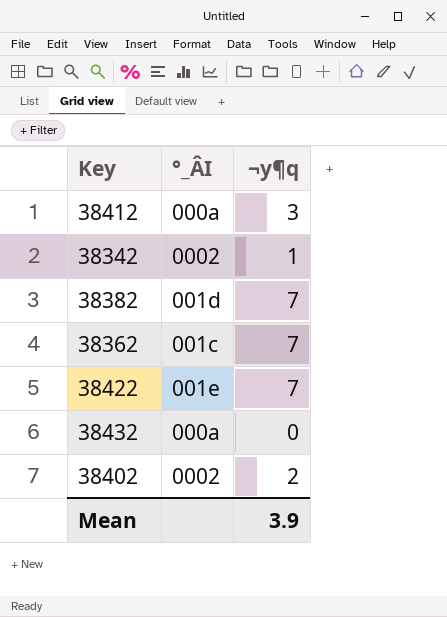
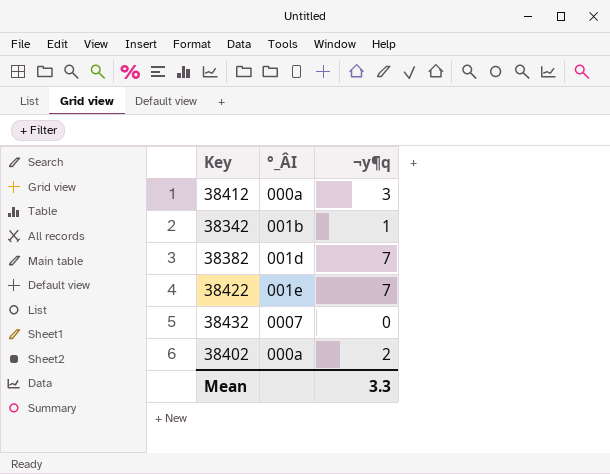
row 38362: 001c | 7 -> none
38342 | °_ÂI: 0002 -> 001b
38432 | °_ÂI: 000a -> 0007
38402 | °_ÂI: 0002 -> 000a
Mean | ¬y¶q: 3.9 -> 3.3

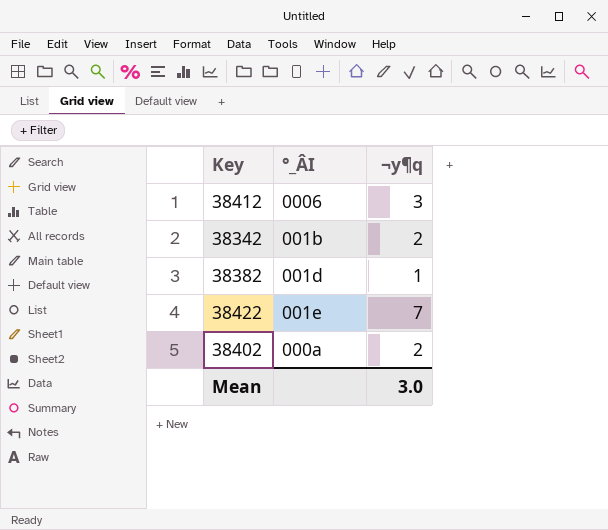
row 38432: 0007 | 0 -> none
38412 | °_ÂI: 000a -> 0006
38342 | ¬y¶q: 1 -> 2
38382 | ¬y¶q: 7 -> 1
Mean | ¬y¶q: 3.3 -> 3.0

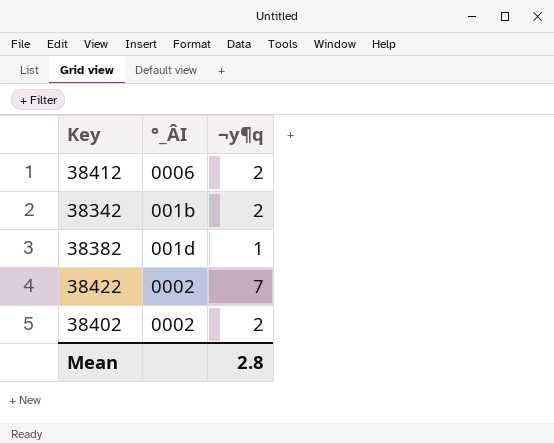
38412 | ¬y¶q: 3 -> 2
38422 | °_ÂI: 001e -> 0002
38402 | °_ÂI: 000a -> 0002
Mean | ¬y¶q: 3.0 -> 2.8

